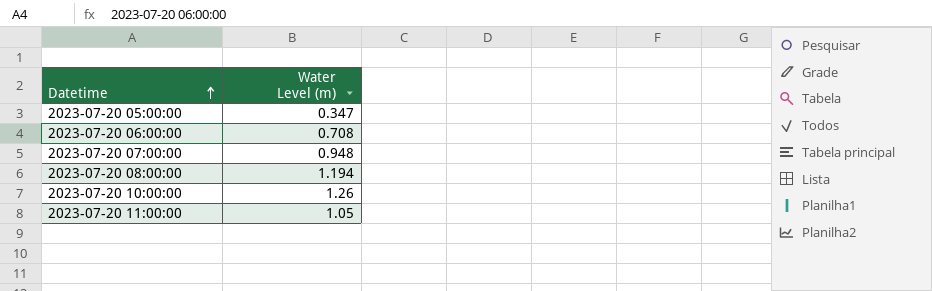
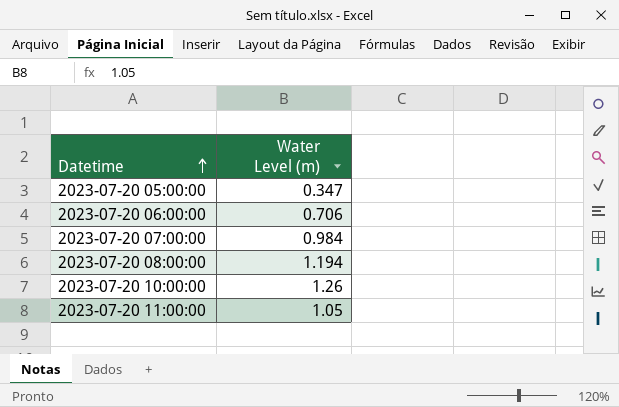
2023-07-20 06:00:00 | Water Level (m): 0.708 -> 0.706
2023-07-20 07:00:00 | Water Level (m): 0.948 -> 0.984

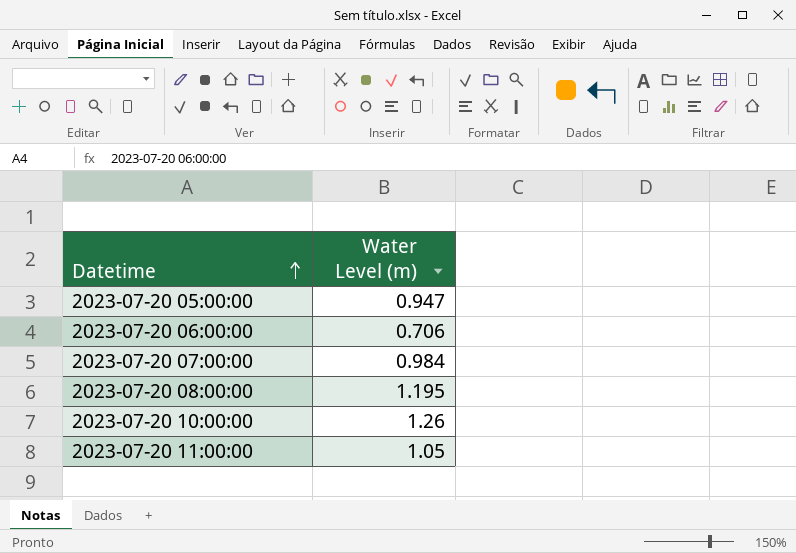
2023-07-20 05:00:00 | Water Level (m): 0.347 -> 0.947
2023-07-20 08:00:00 | Water Level (m): 1.194 -> 1.195

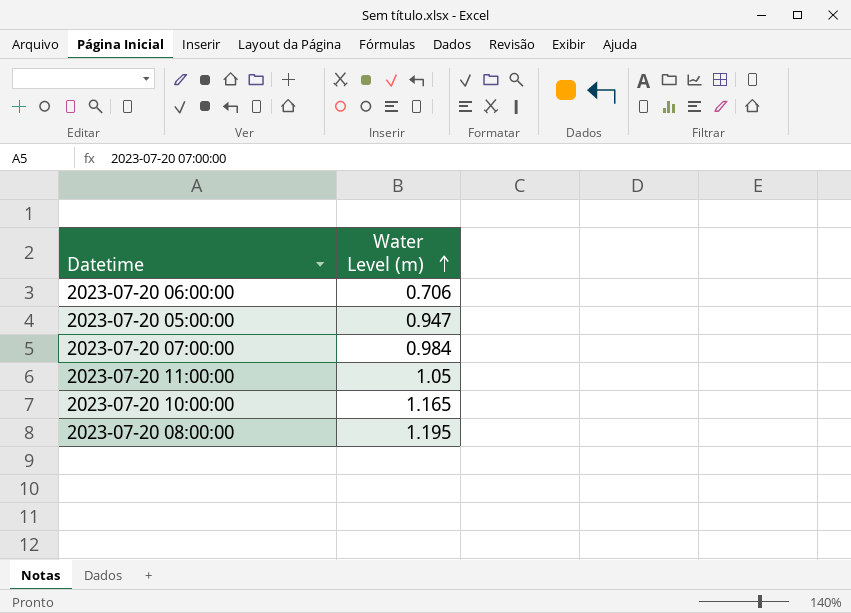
row order: Datetime ascending -> Water Level (m) ascending
2023-07-20 10:00:00 | Water Level (m): 1.26 -> 1.165

